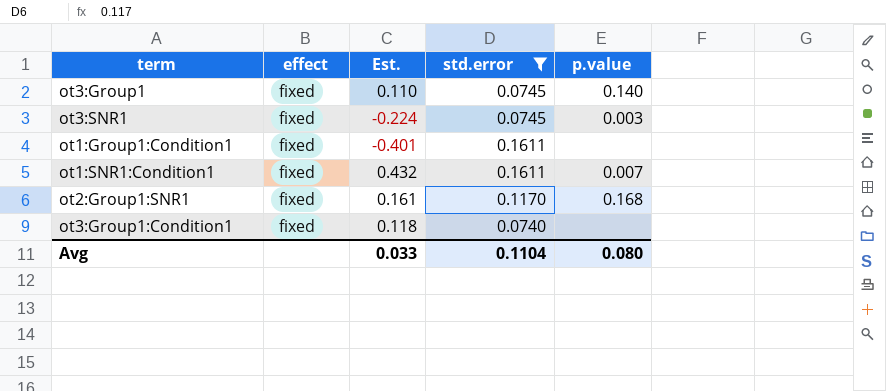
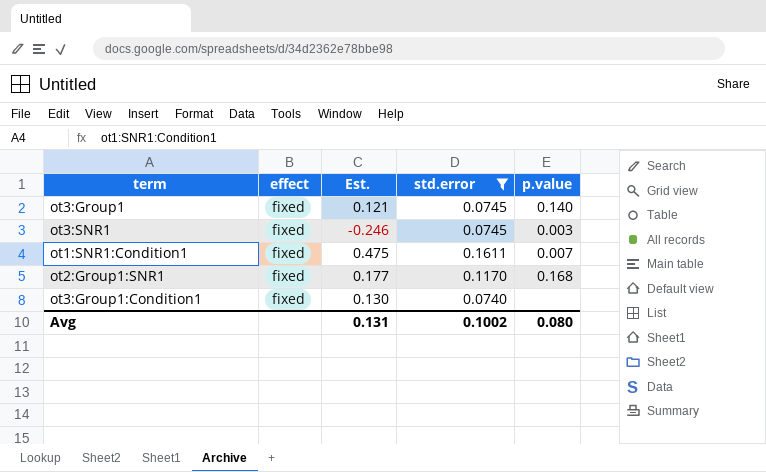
row ot1:Group1:Condition1: fixed | -0.401 | 0.1611 | none -> none
ot3:Group1 | Est.: 0.110 -> 0.121
ot3:SNR1 | Est.: -0.224 -> -0.246
ot1:SNR1:Condition1 | Est.: 0.432 -> 0.475
ot2:Group1:SNR1 | Est.: 0.161 -> 0.177
ot3:Group1:Condition1 | Est.: 0.118 -> 0.130
Avg | Est.: 0.033 -> 0.131
Avg | std.error: 0.1104 -> 0.1002

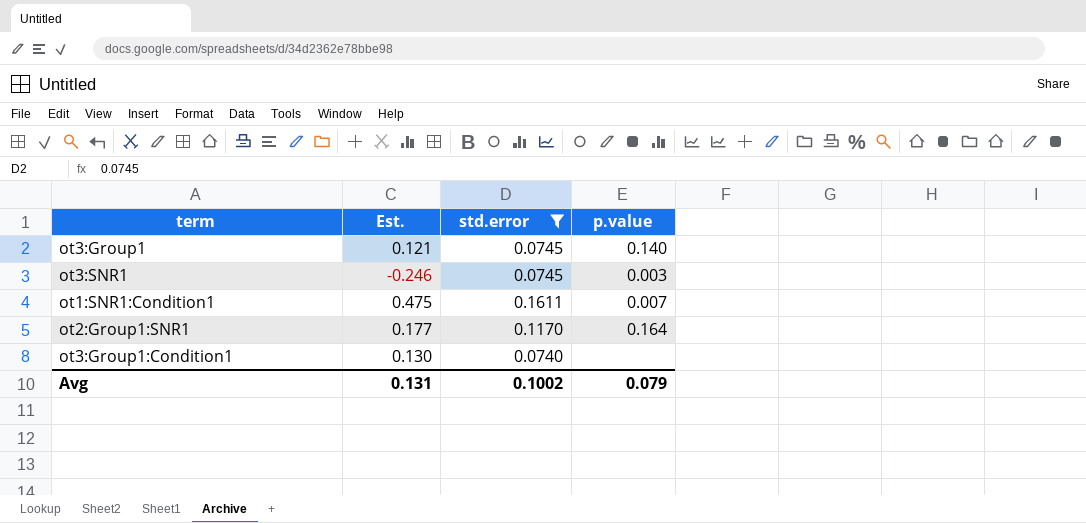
column effect | position: 2 -> none
ot2:Group1:SNR1 | p.value: 0.168 -> 0.164
Avg | p.value: 0.080 -> 0.079

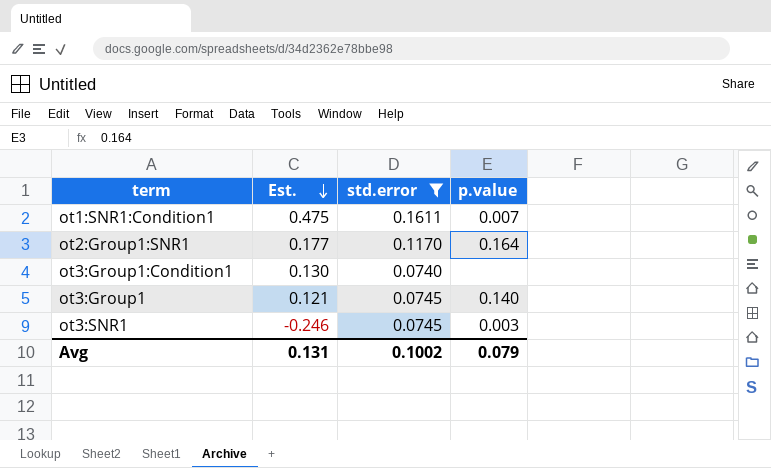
row order: none -> Est. descending

